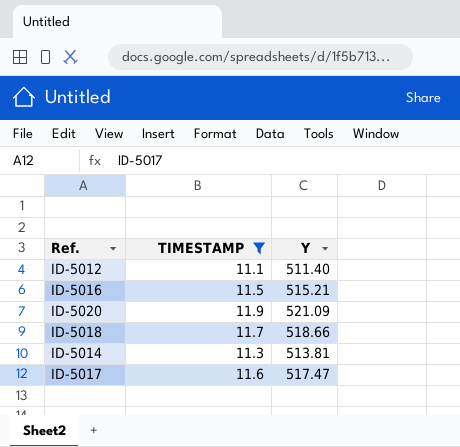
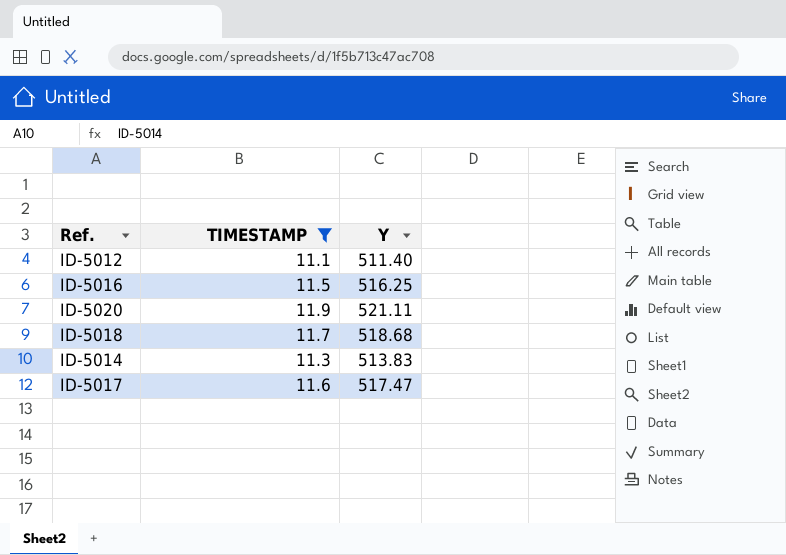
ID-5016 | Y: 515.21 -> 516.25
ID-5020 | Y: 521.09 -> 521.11
ID-5018 | Y: 518.66 -> 518.68
ID-5014 | Y: 513.81 -> 513.83

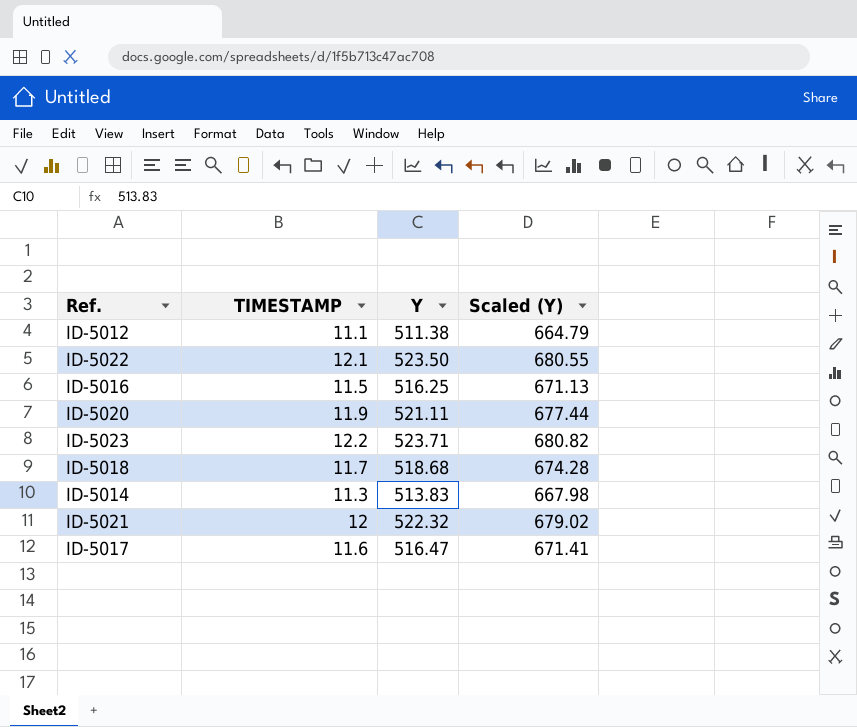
filter: TIMESTAMP <= 11.9 -> none
column Scaled (Y) | formula: none -> [Y] * 1.3
ID-5012 | Y: 511.40 -> 511.38
ID-5017 | Y: 517.47 -> 516.47

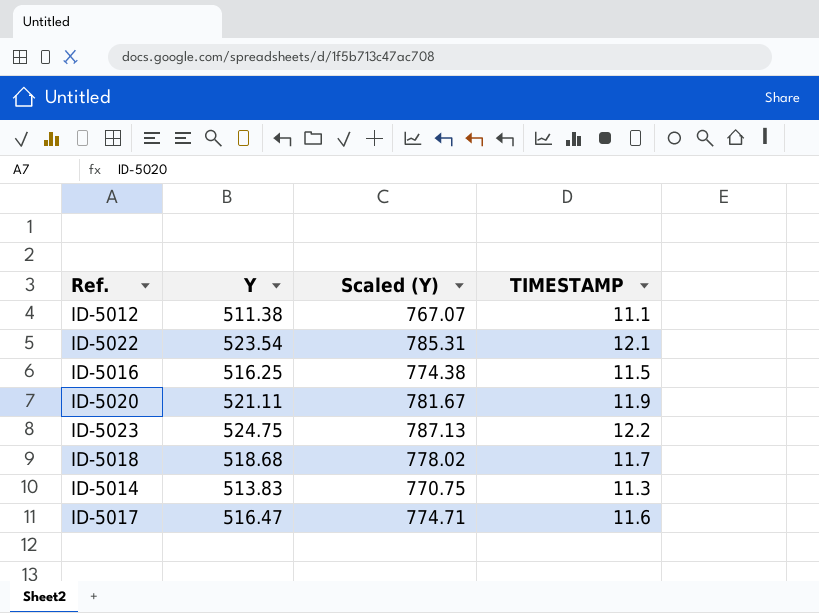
column Scaled (Y) | formula: [Y] * 1.3 -> [Y] * 1.5
column TIMESTAMP | position: 2 -> 4
row ID-5021: 12 | 522.32 | 679.02 -> none
ID-5022 | Y: 523.50 -> 523.54
ID-5023 | Y: 523.71 -> 524.75

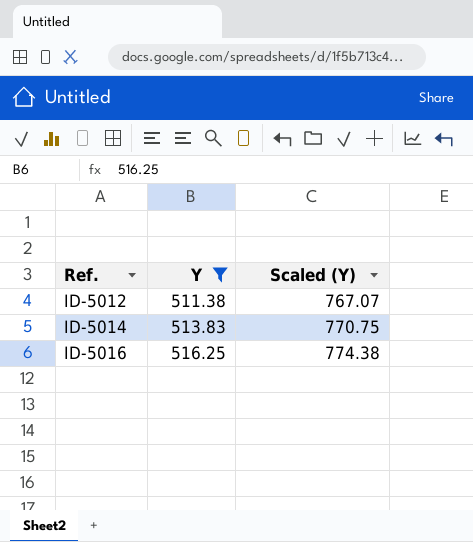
filter: none -> Y <= 516.25
row order: none -> Ref. ascending
column TIMESTAMP | position: 4 -> none

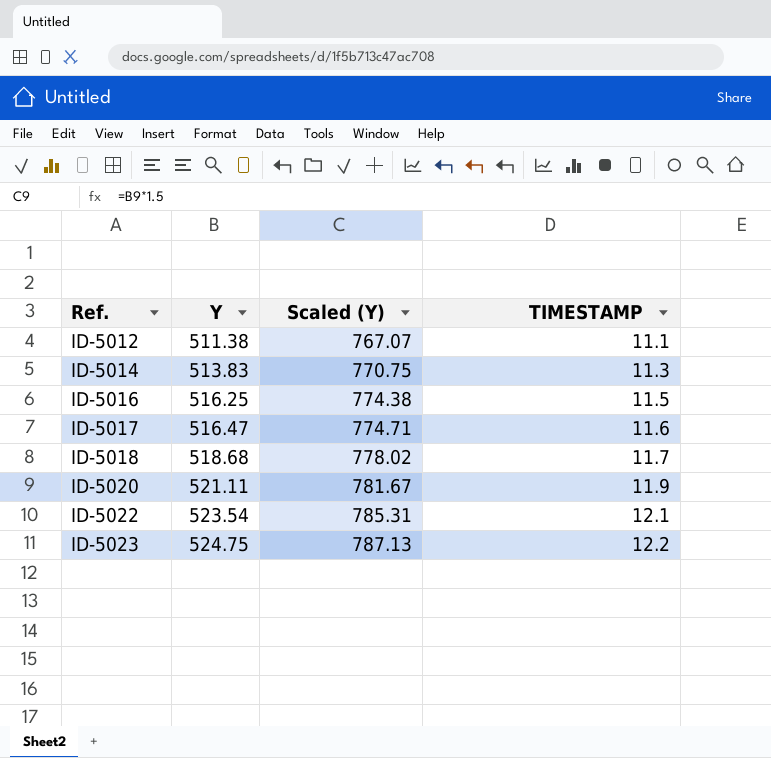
filter: Y <= 516.25 -> none
column TIMESTAMP | position: none -> 4

